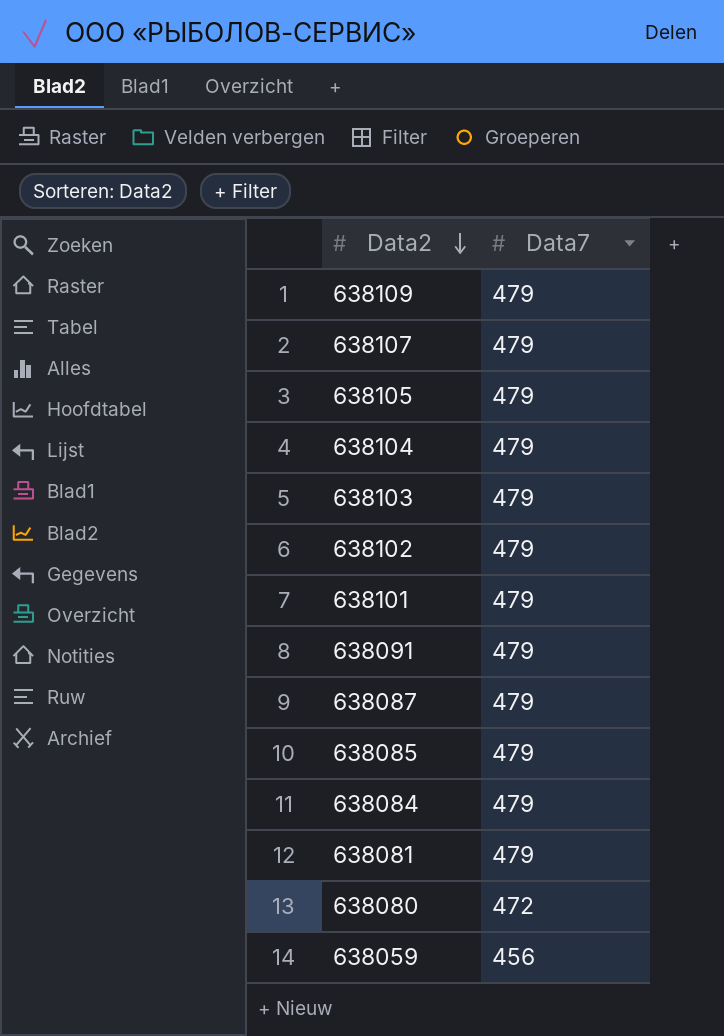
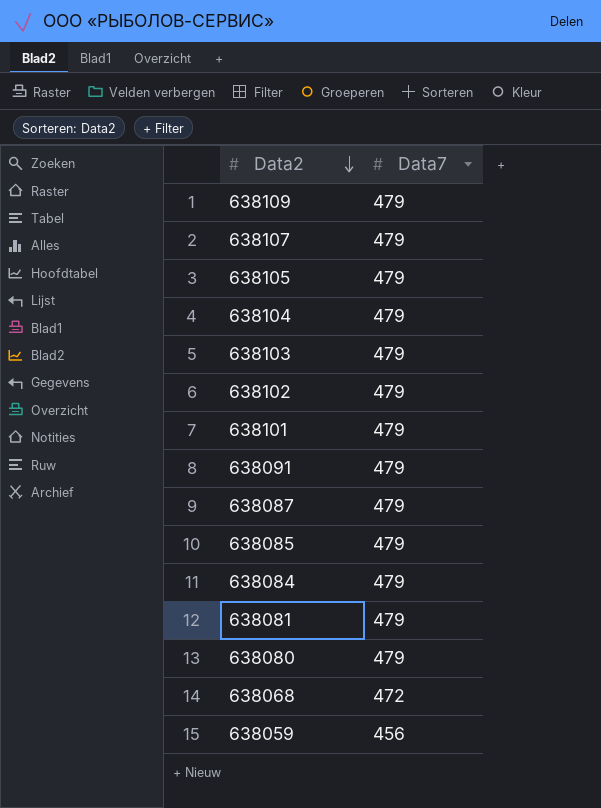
638080 | Data7: 472 -> 479
row 638068: none -> 472

